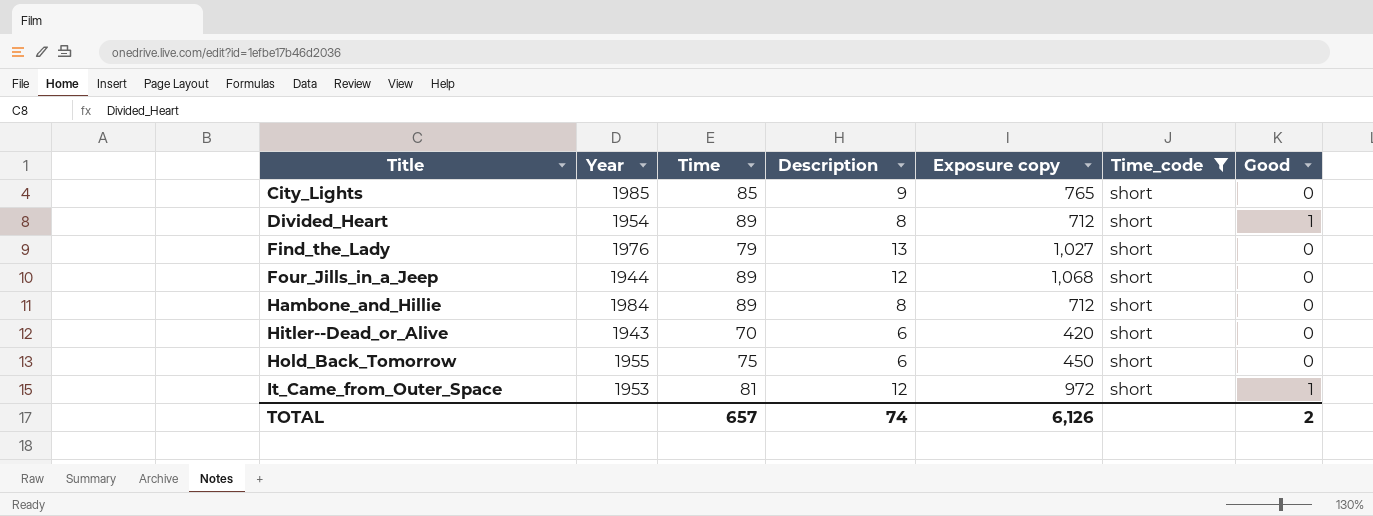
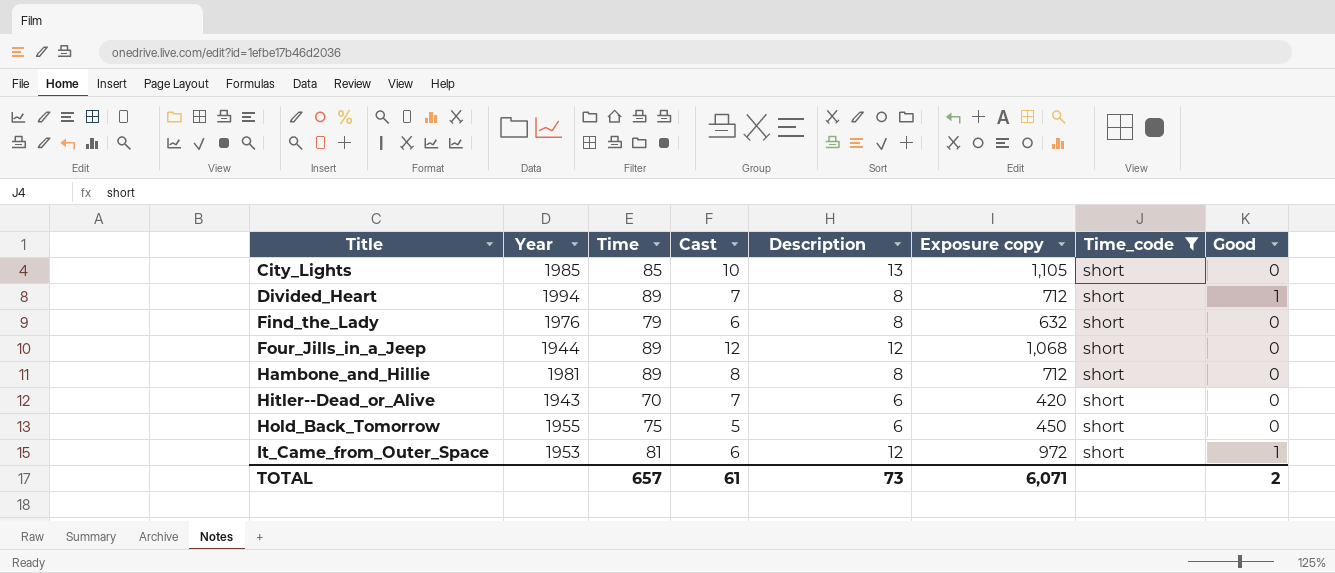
column Cast | position: none -> 4
City_Lights | Description: 9 -> 13
City_Lights | Exposure copy: 765 -> 1,105
Divided_Heart | Year: 1954 -> 1994
Find_the_Lady | Description: 13 -> 8
Find_the_Lady | Exposure copy: 1,027 -> 632
Hambone_and_Hillie | Year: 1984 -> 1981
TOTAL | Description: 74 -> 73
TOTAL | Exposure copy: 6,126 -> 6,071

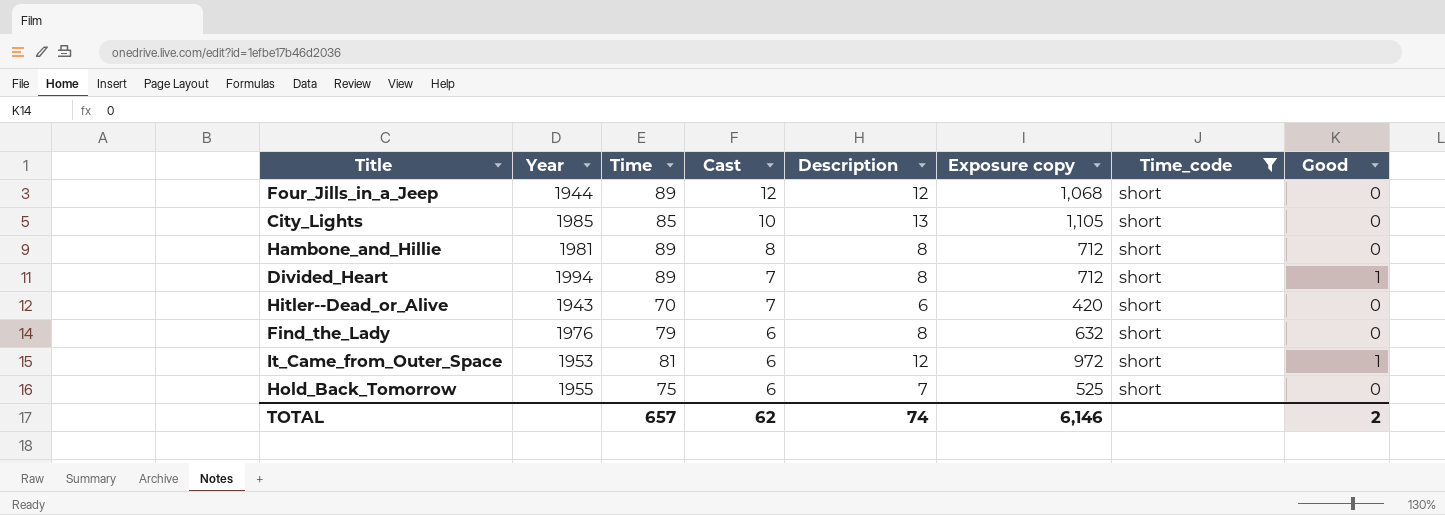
row order: Title ascending -> Cast descending
Hold_Back_Tomorrow | Cast: 5 -> 6
Hold_Back_Tomorrow | Description: 6 -> 7
Hold_Back_Tomorrow | Exposure copy: 450 -> 525
TOTAL | Cast: 61 -> 62
TOTAL | Description: 73 -> 74
TOTAL | Exposure copy: 6,071 -> 6,146

